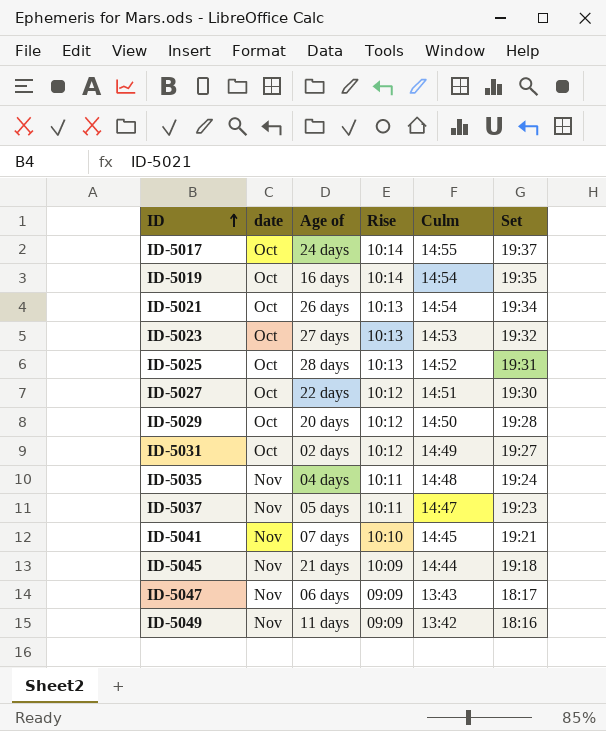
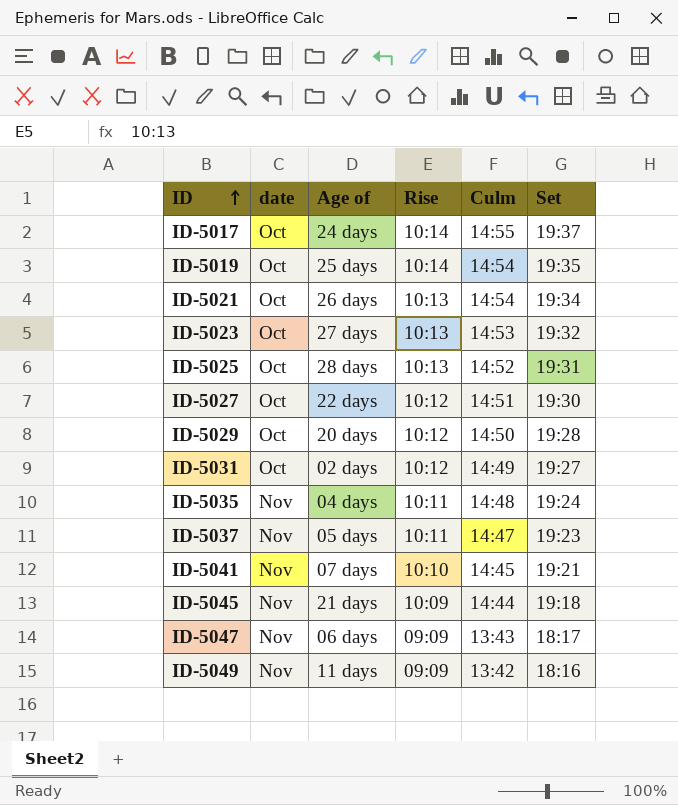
ID-5019 | Age of: 16 days -> 25 days

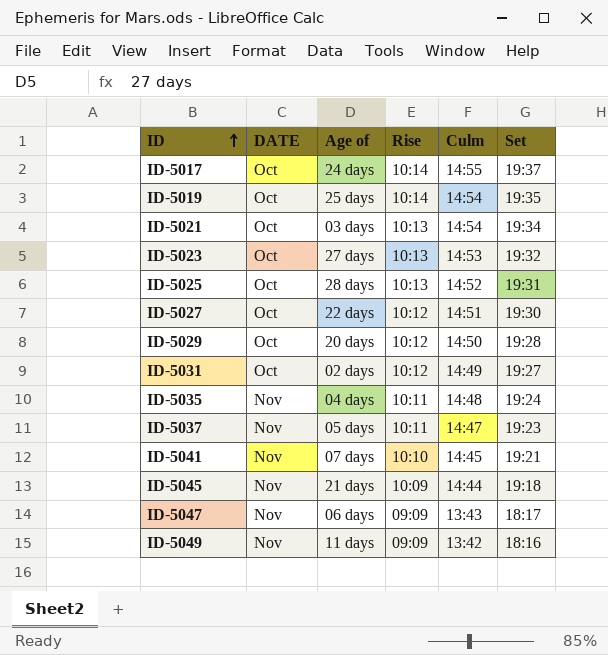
column name: date -> DATE
ID-5021 | Age of: 26 days -> 03 days

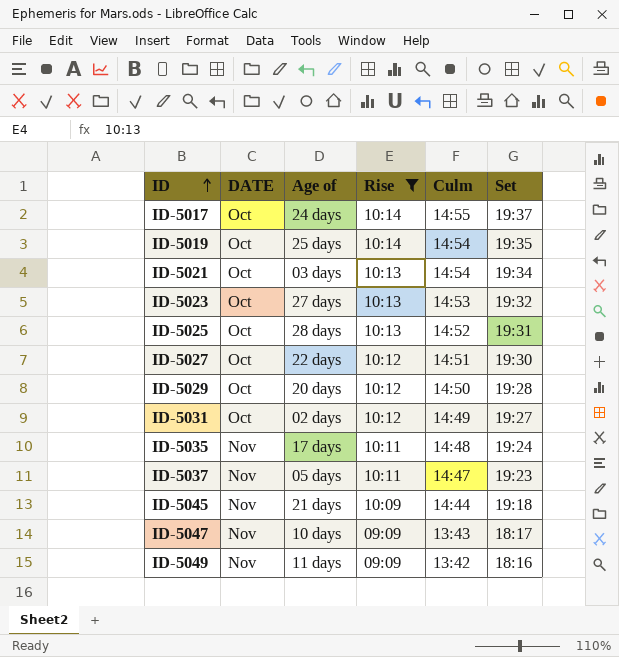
filter: none -> Rise != 10:10
ID-5035 | Age of: 04 days -> 17 days
ID-5047 | Age of: 06 days -> 10 days

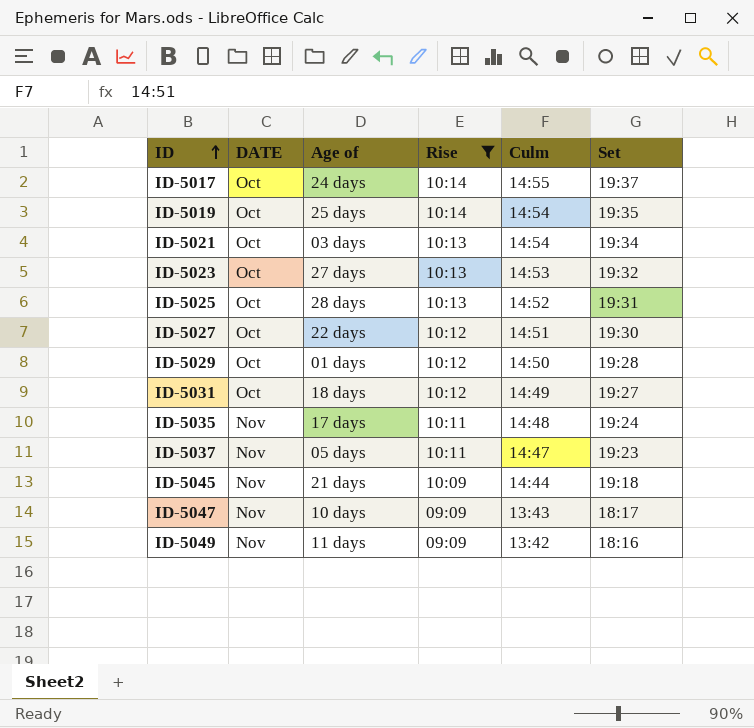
ID-5029 | Age of: 20 days -> 01 days
ID-5031 | Age of: 02 days -> 18 days

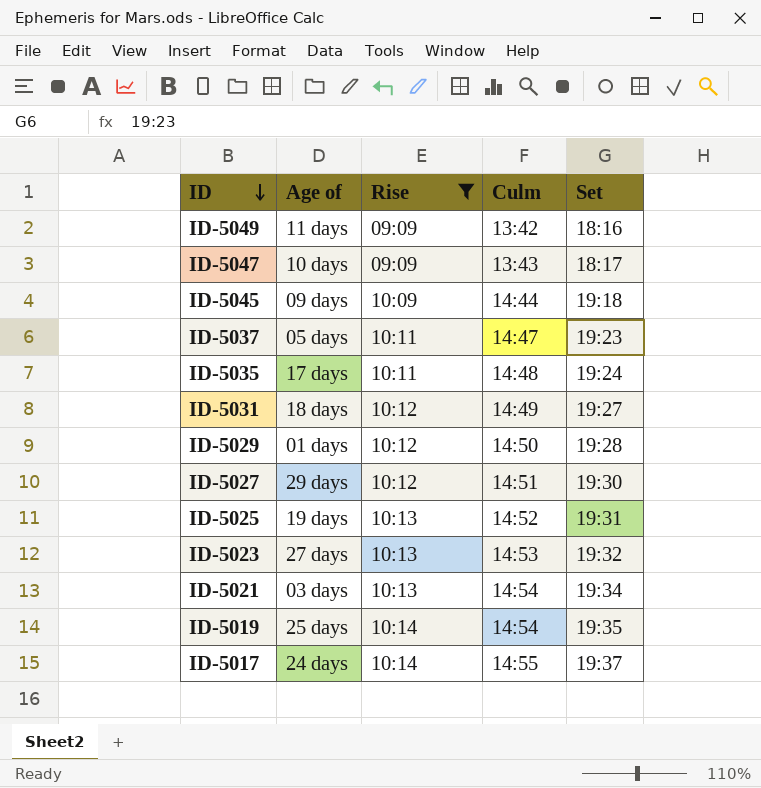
row order: ID ascending -> ID descending
column DATE | position: 2 -> none
ID-5045 | Age of: 21 days -> 09 days
ID-5027 | Age of: 22 days -> 29 days
ID-5025 | Age of: 28 days -> 19 days

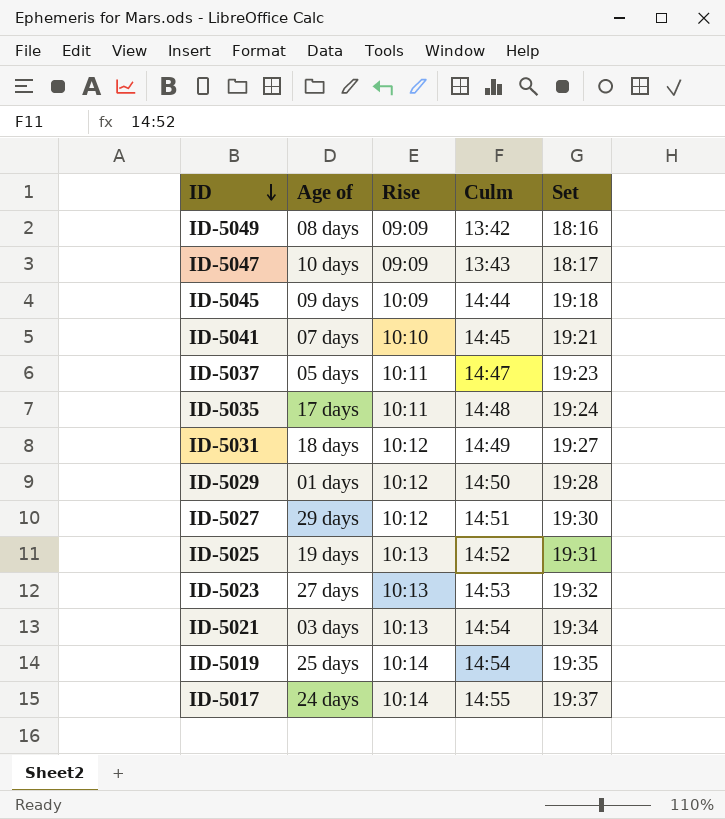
filter: Rise != 10:10 -> none
ID-5049 | Age of: 11 days -> 08 days

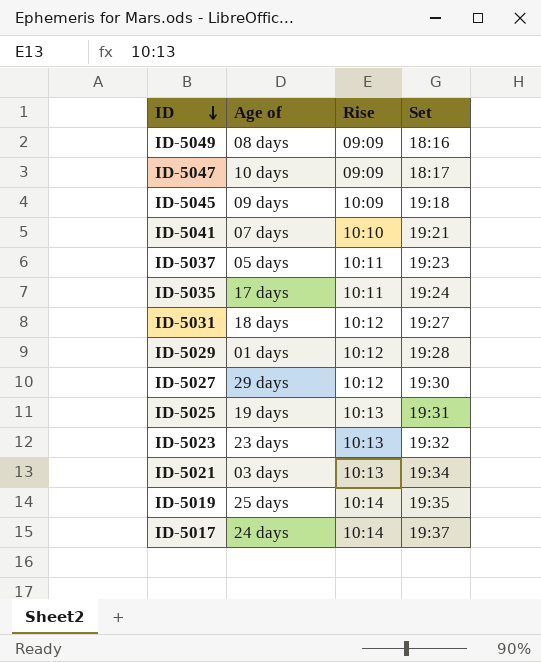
column Culm | position: 4 -> none
ID-5023 | Age of: 27 days -> 23 days

